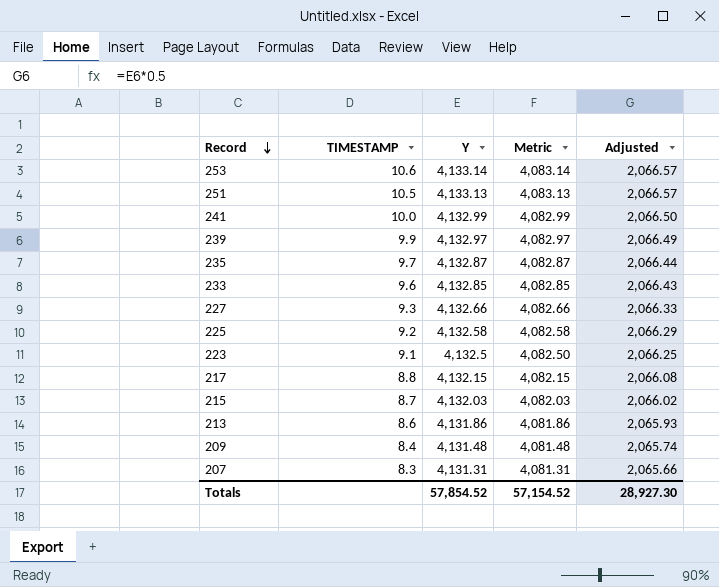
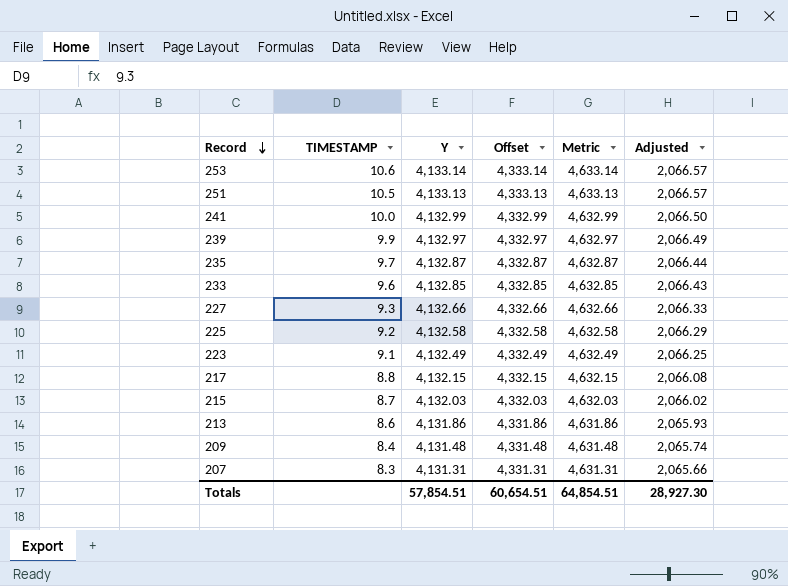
column Offset | formula: none -> [Y] + 200
column Metric | formula: [Y] - 50 -> [Y] + 500
223 | Y: 4,132.5 -> 4,132.49
Totals | Y: 57,854.52 -> 57,854.51
Totals | Metric: 57,154.52 -> 64,854.51

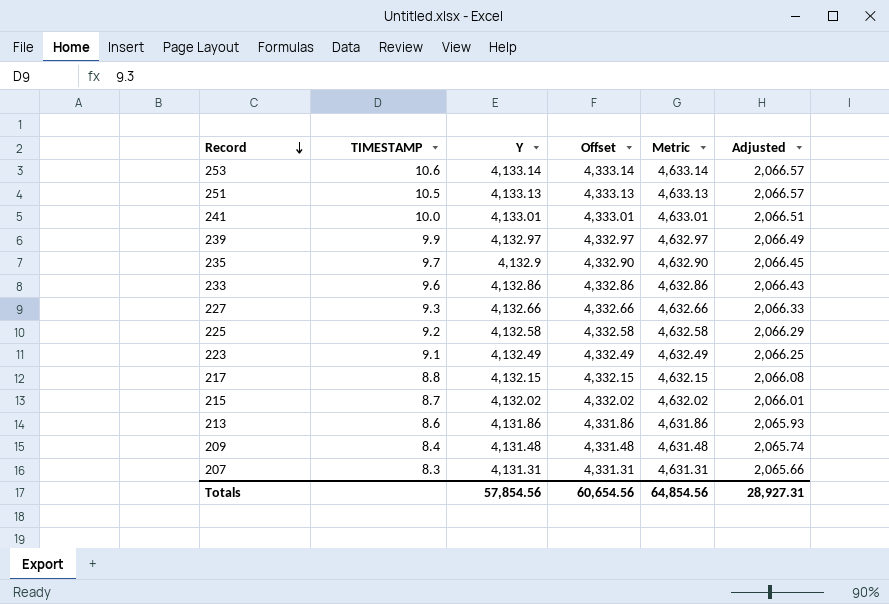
241 | Y: 4,132.99 -> 4,133.01
241 | Offset: 4,332.99 -> 4,333.01
241 | Metric: 4,632.99 -> 4,633.01
241 | Adjusted: 2,066.50 -> 2,066.51
235 | Y: 4,132.87 -> 4,132.9
235 | Offset: 4,332.87 -> 4,332.90
235 | Metric: 4,632.87 -> 4,632.90
235 | Adjusted: 2,066.44 -> 2,066.45
233 | Y: 4,132.85 -> 4,132.86
233 | Offset: 4,332.85 -> 4,332.86
233 | Metric: 4,632.85 -> 4,632.86
215 | Y: 4,132.03 -> 4,132.02
215 | Offset: 4,332.03 -> 4,332.02
215 | Metric: 4,632.03 -> 4,632.02
215 | Adjusted: 2,066.02 -> 2,066.01
Totals | Y: 57,854.51 -> 57,854.56
Totals | Offset: 60,654.51 -> 60,654.56
Totals | Metric: 64,854.51 -> 64,854.56
Totals | Adjusted: 28,927.30 -> 28,927.31

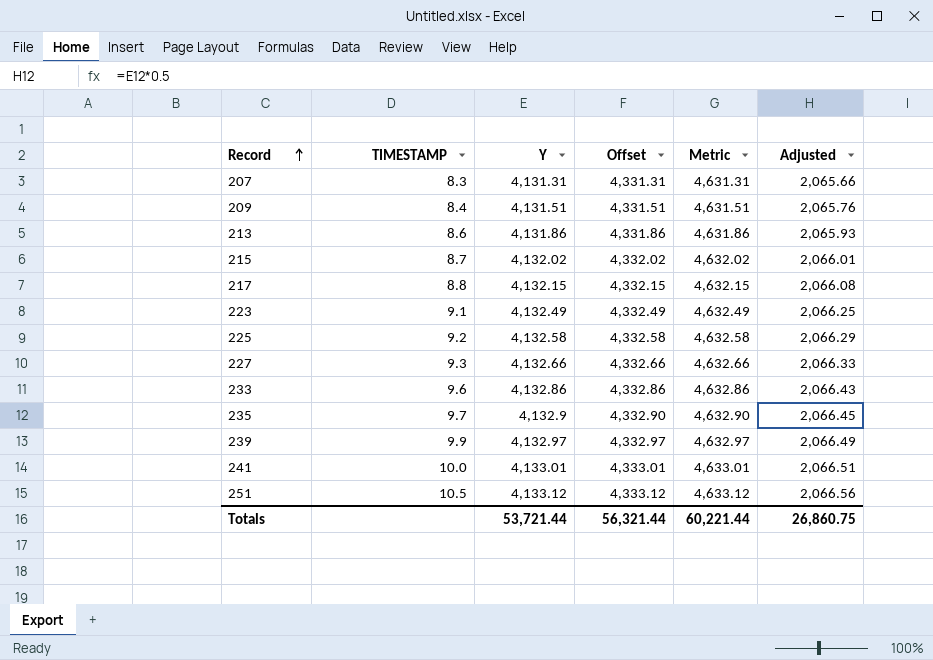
row order: Record descending -> Record ascending
row 253: 10.6 | 4,133.14 | 4,333.14 | 4,633.14 | 2,066.57 -> none
209 | Y: 4,131.48 -> 4,131.51
209 | Offset: 4,331.48 -> 4,331.51
209 | Metric: 4,631.48 -> 4,631.51
209 | Adjusted: 2,065.74 -> 2,065.76
251 | Y: 4,133.13 -> 4,133.12
251 | Offset: 4,333.13 -> 4,333.12
251 | Metric: 4,633.13 -> 4,633.12
251 | Adjusted: 2,066.57 -> 2,066.56
Totals | Y: 57,854.56 -> 53,721.44
Totals | Offset: 60,654.56 -> 56,321.44
Totals | Metric: 64,854.56 -> 60,221.44
Totals | Adjusted: 28,927.31 -> 26,860.75

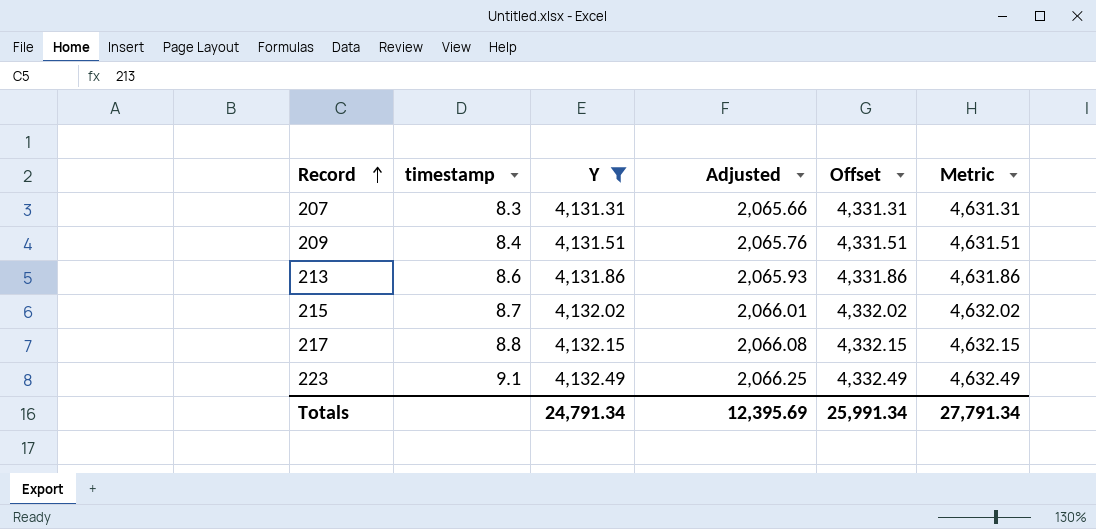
filter: none -> Y <= 4,132.49
column name: TIMESTAMP -> timestamp
column Adjusted | position: 6 -> 4
Totals | Y: 53,721.44 -> 24,791.34
Totals | Adjusted: 26,860.75 -> 12,395.69
Totals | Offset: 56,321.44 -> 25,991.34
Totals | Metric: 60,221.44 -> 27,791.34

